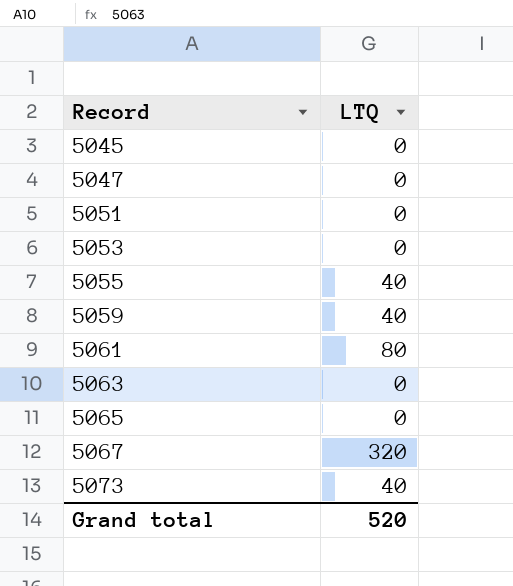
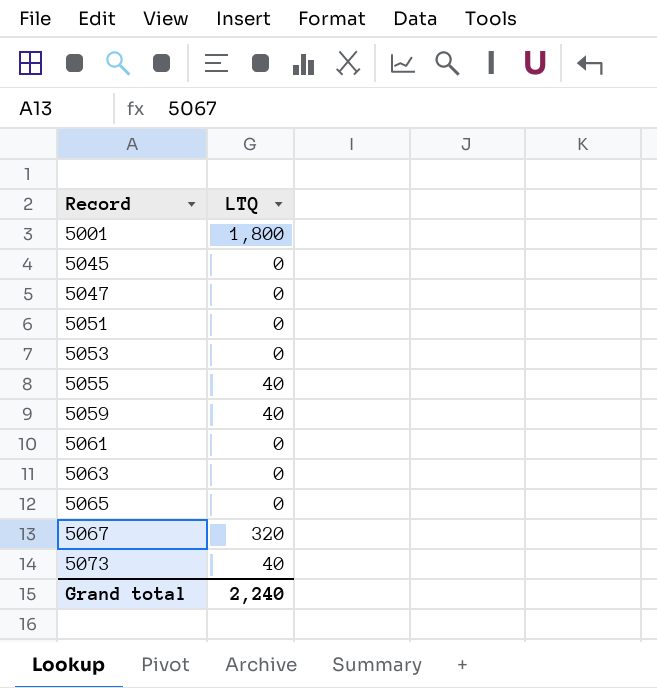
row 5001: none -> 1,800
5061 | LTQ: 80 -> 0
Grand total | LTQ: 520 -> 2,240

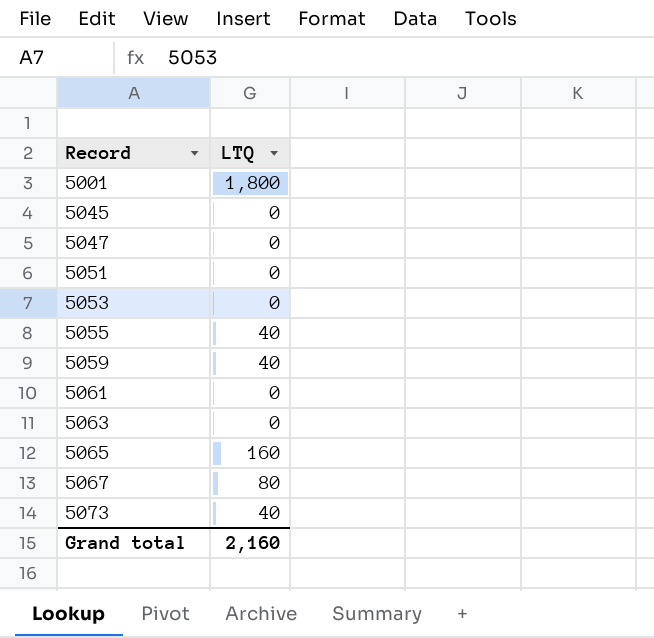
5065 | LTQ: 0 -> 160
5067 | LTQ: 320 -> 80
Grand total | LTQ: 2,240 -> 2,160

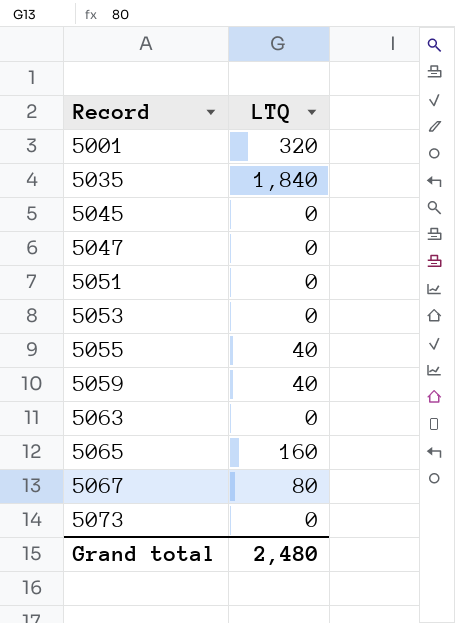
row 5061: 0 -> none
5001 | LTQ: 1,800 -> 320
row 5035: none -> 1,840
5073 | LTQ: 40 -> 0
Grand total | LTQ: 2,160 -> 2,480

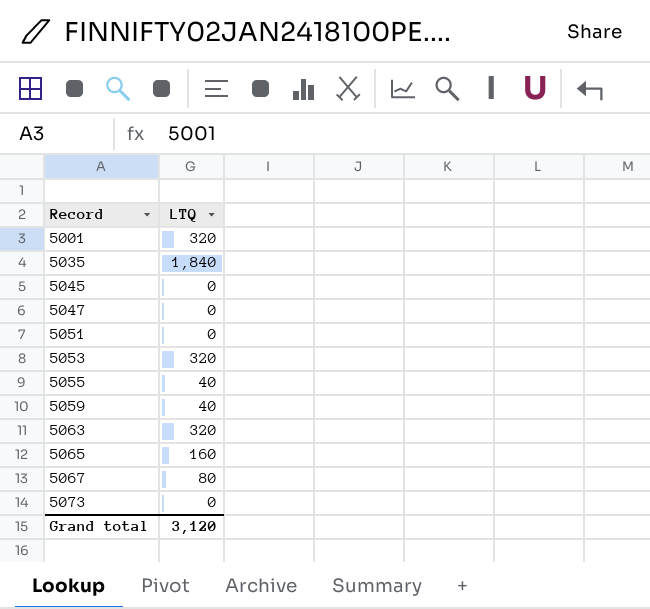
5053 | LTQ: 0 -> 320
5063 | LTQ: 0 -> 320
Grand total | LTQ: 2,480 -> 3,120

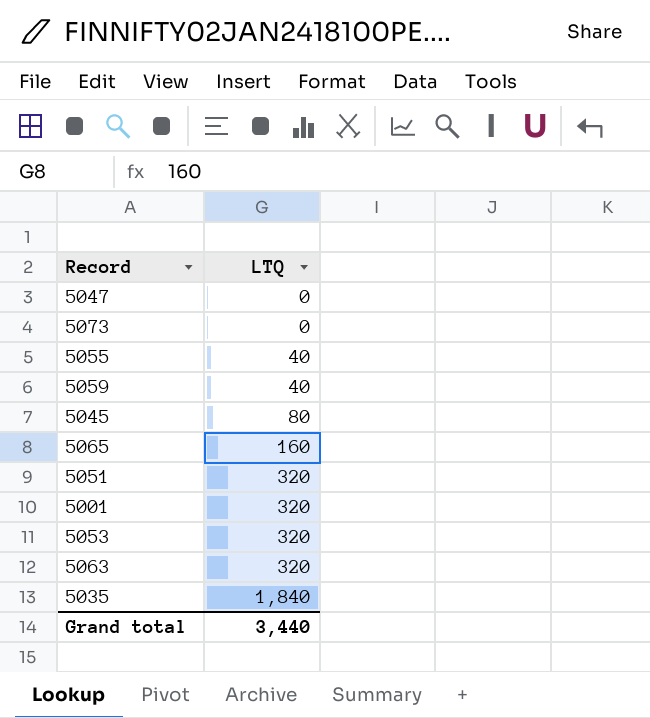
row order: Record ascending -> LTQ ascending
row 5067: 80 -> none
5045 | LTQ: 0 -> 80
5051 | LTQ: 0 -> 320
Grand total | LTQ: 3,120 -> 3,440

